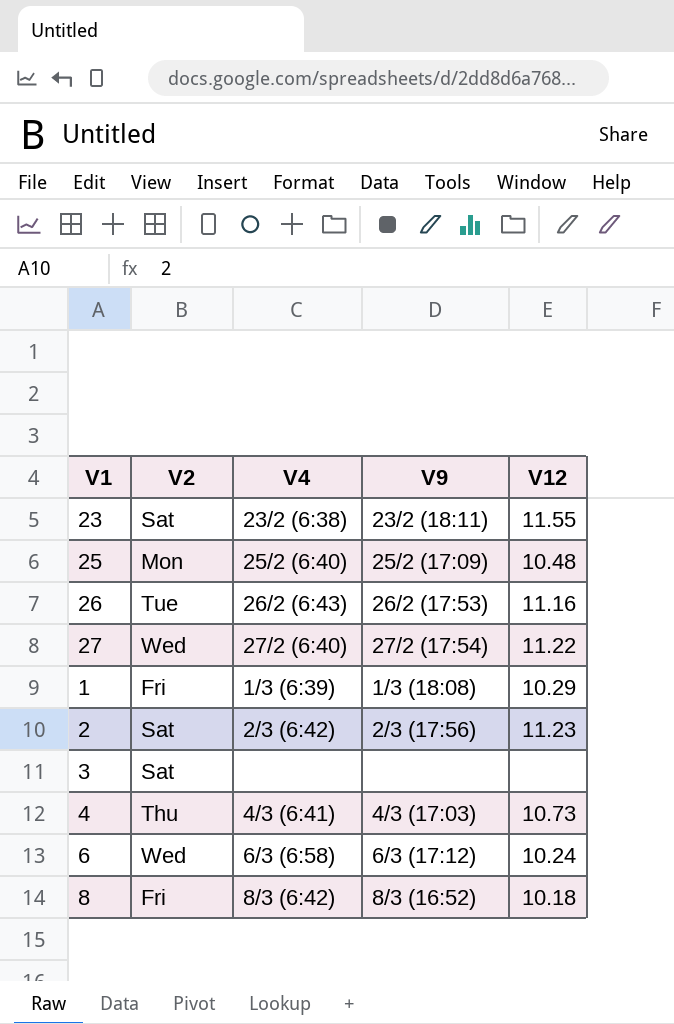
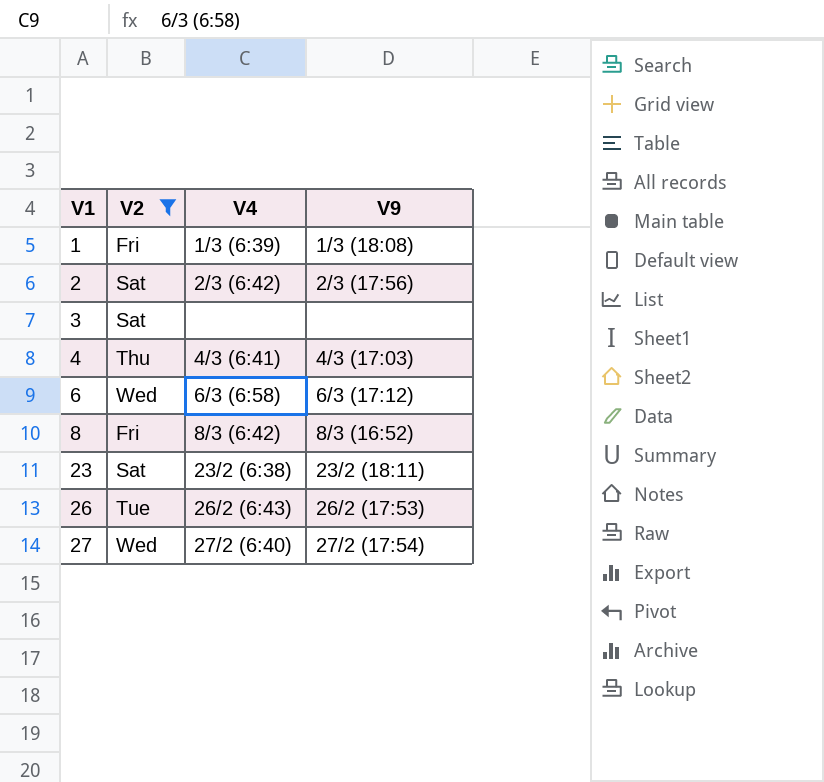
filter: none -> V2 != Mon
row order: none -> V1 ascending
column V12 | position: 5 -> none

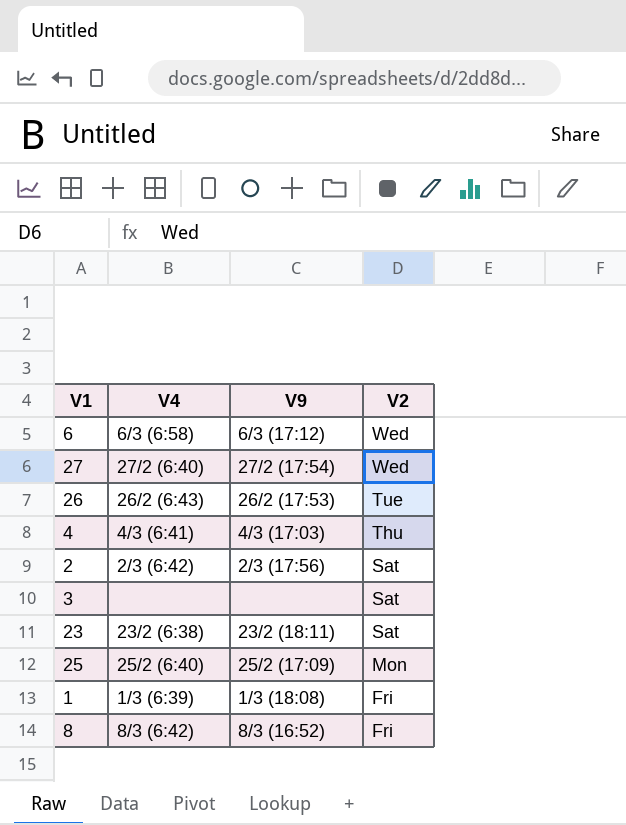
filter: V2 != Mon -> none
row order: V1 ascending -> V2 descending
column V2 | position: 2 -> 4

